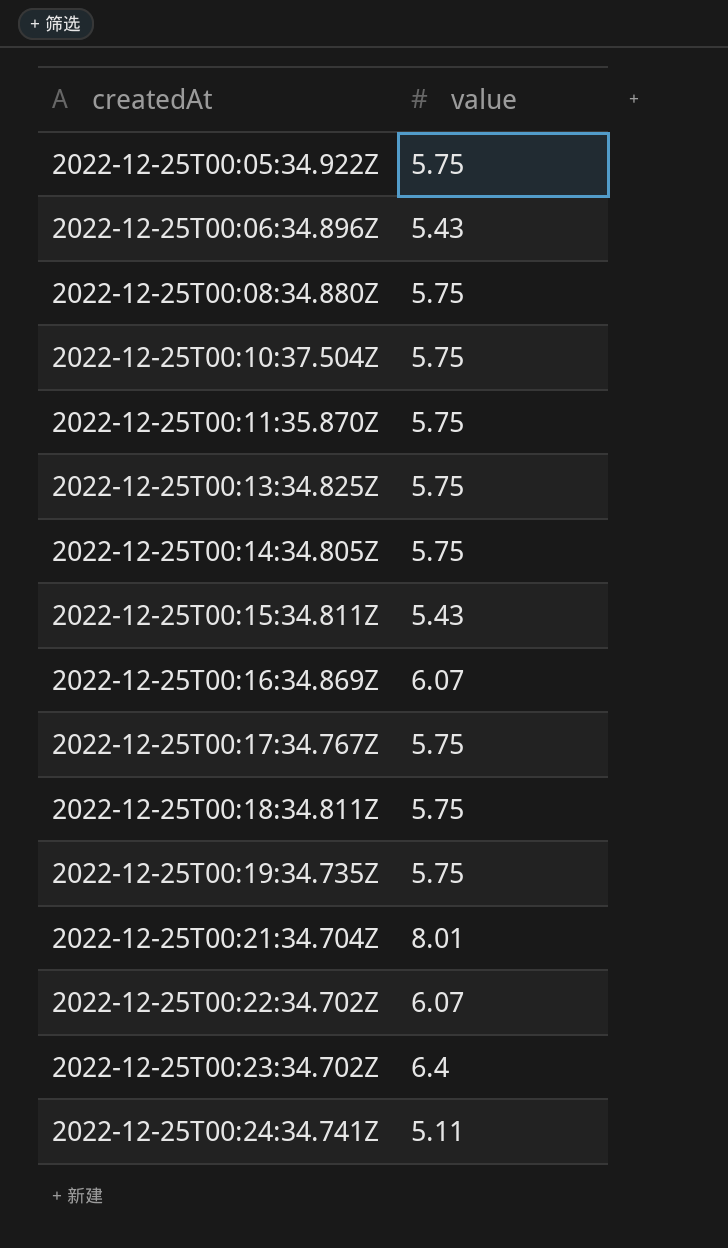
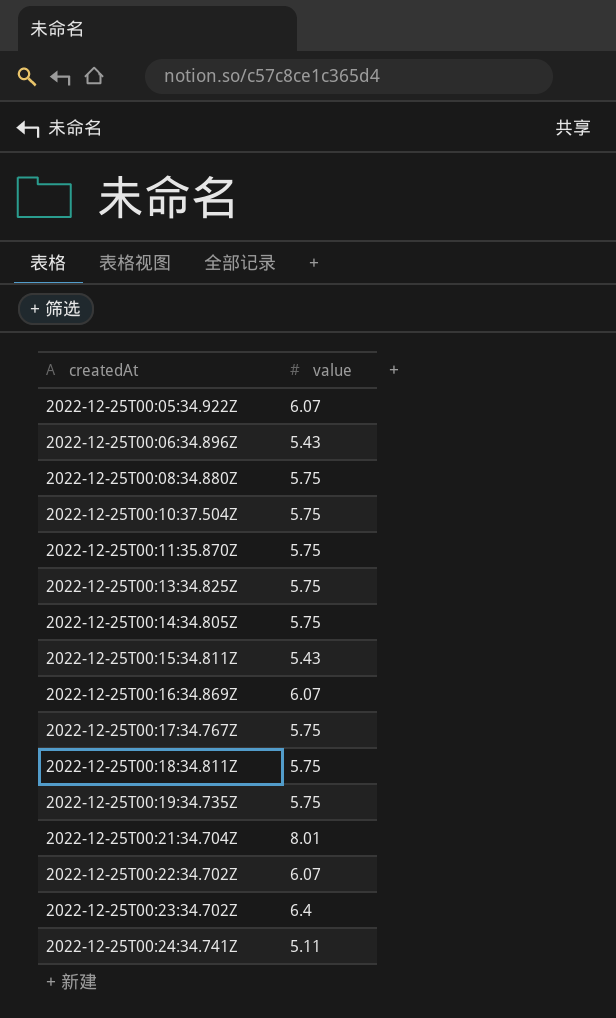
2022-12-25T00:05:34.922Z | value: 5.75 -> 6.07

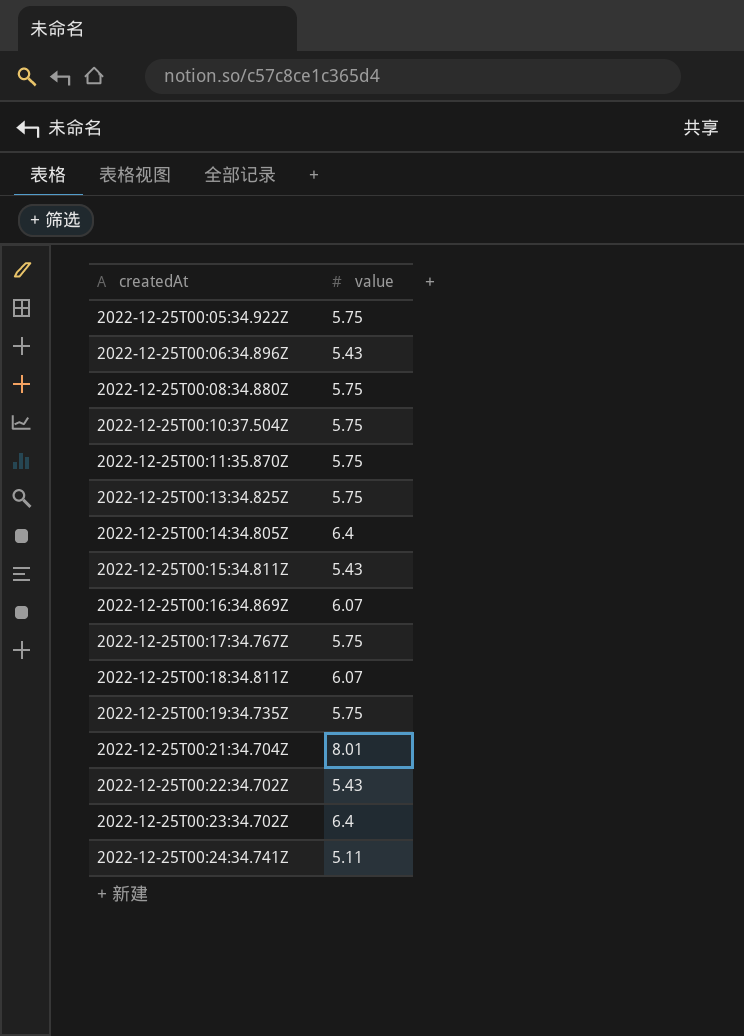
2022-12-25T00:05:34.922Z | value: 6.07 -> 5.75
2022-12-25T00:14:34.805Z | value: 5.75 -> 6.4
2022-12-25T00:18:34.811Z | value: 5.75 -> 6.07
2022-12-25T00:22:34.702Z | value: 6.07 -> 5.43

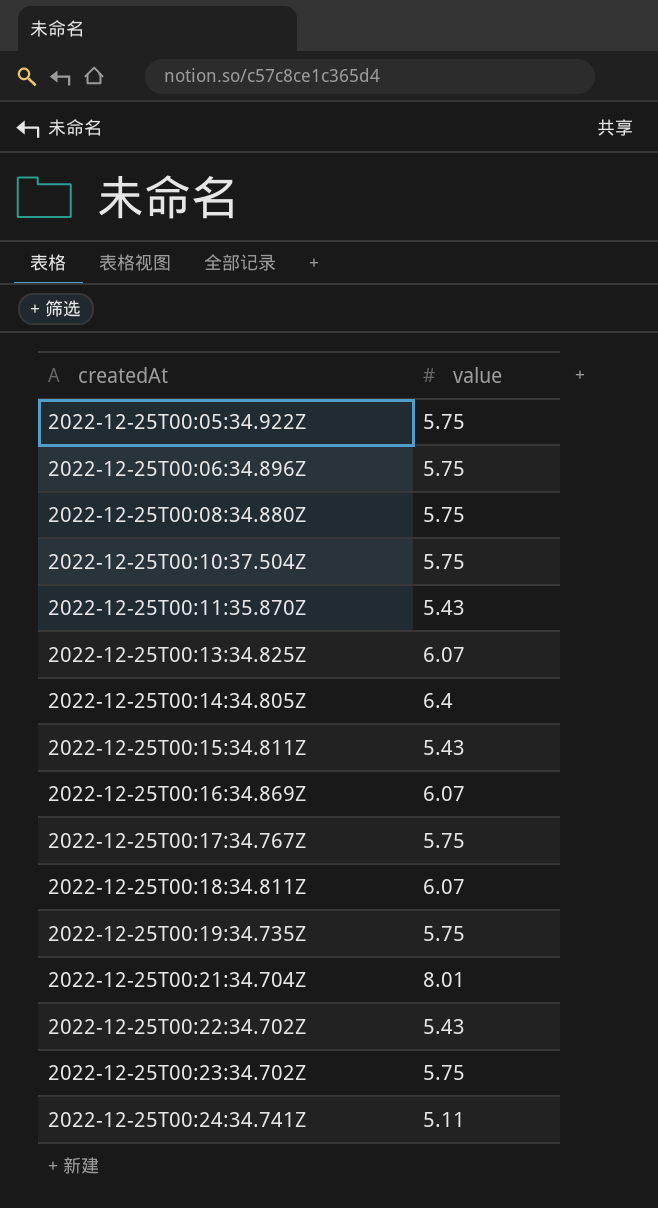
2022-12-25T00:06:34.896Z | value: 5.43 -> 5.75
2022-12-25T00:11:35.870Z | value: 5.75 -> 5.43
2022-12-25T00:13:34.825Z | value: 5.75 -> 6.07
2022-12-25T00:23:34.702Z | value: 6.4 -> 5.75

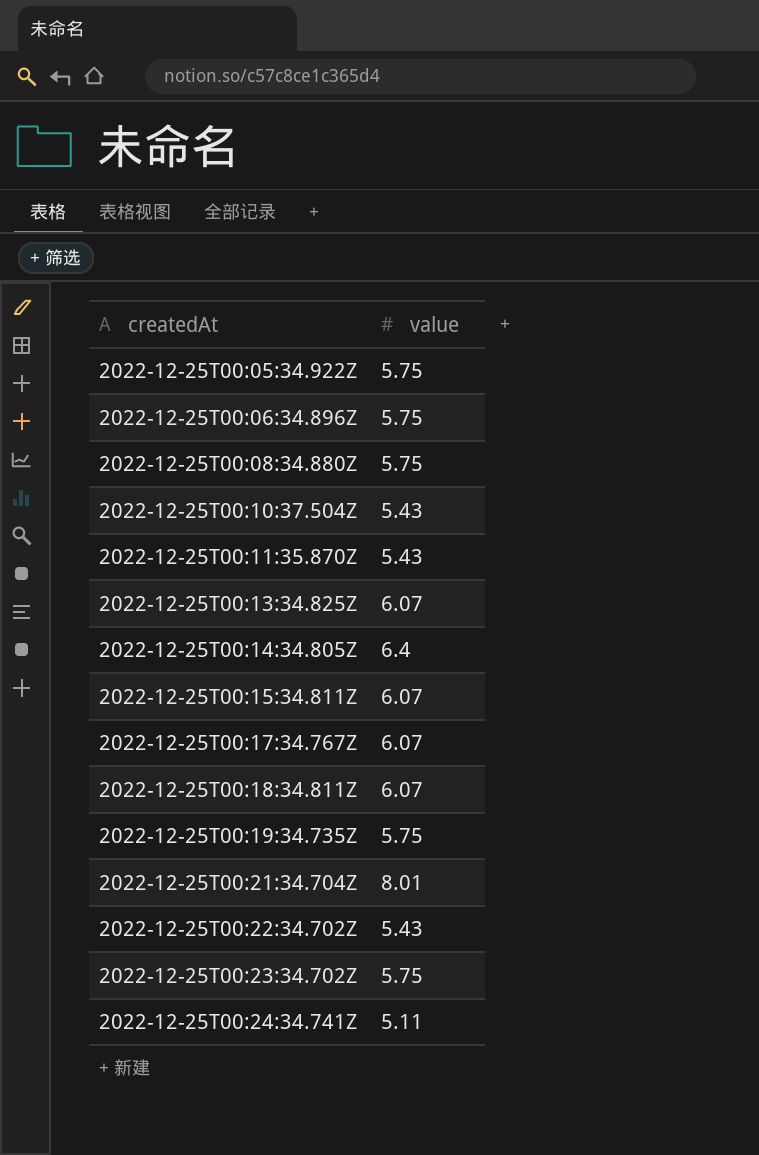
row 2022-12-25T00:16:34.869Z: 6.07 -> none
2022-12-25T00:10:37.504Z | value: 5.75 -> 5.43
2022-12-25T00:15:34.811Z | value: 5.43 -> 6.07
2022-12-25T00:17:34.767Z | value: 5.75 -> 6.07

